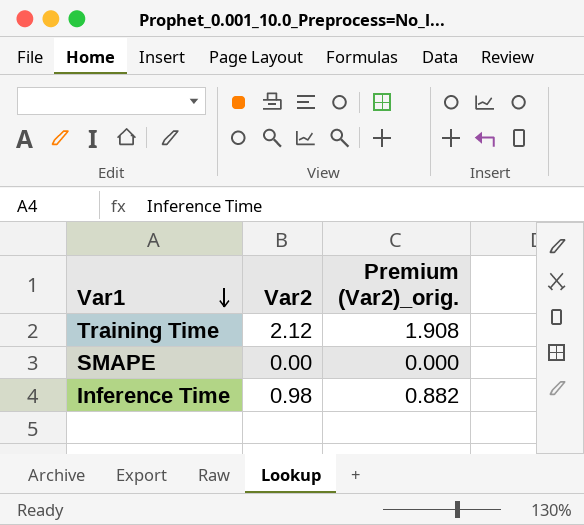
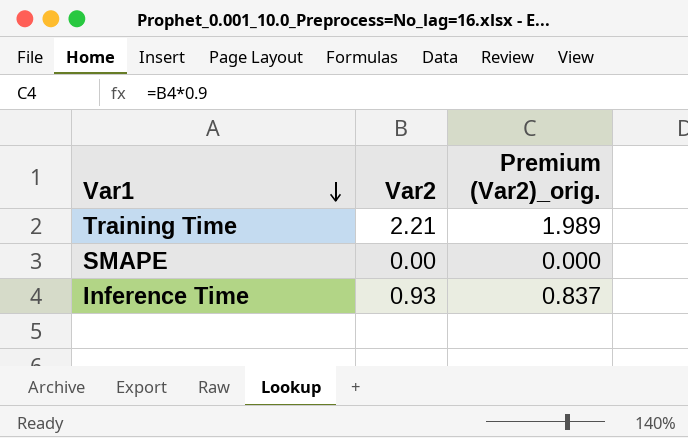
Training Time | Var2: 2.12 -> 2.21
Training Time | Premium (Var2)_orig.: 1.908 -> 1.989
Inference Time | Var2: 0.98 -> 0.93
Inference Time | Premium (Var2)_orig.: 0.882 -> 0.837

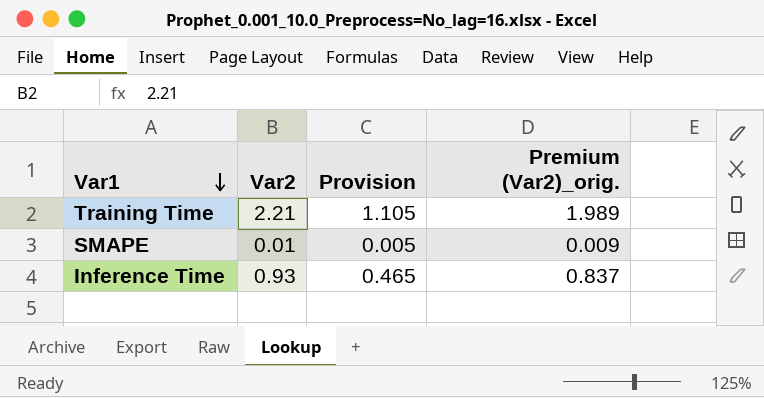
column Provision | formula: none -> [Var2] * 0.5
SMAPE | Var2: 0.00 -> 0.01
SMAPE | Premium (Var2)_orig.: 0.000 -> 0.009

